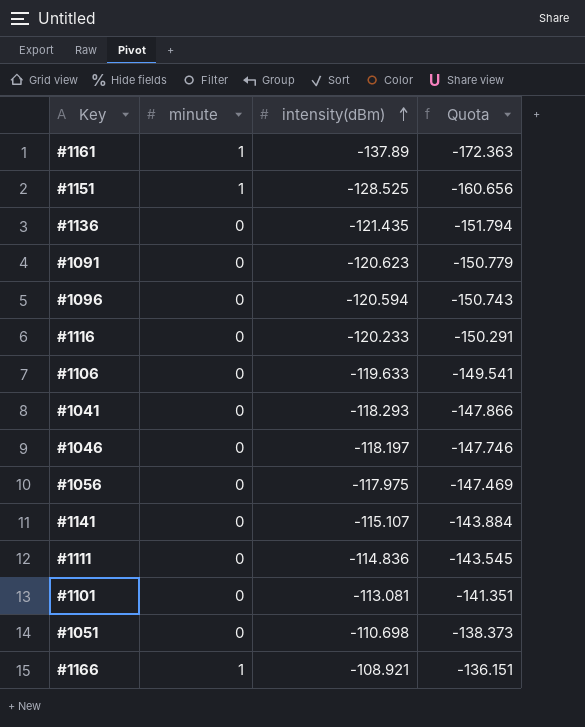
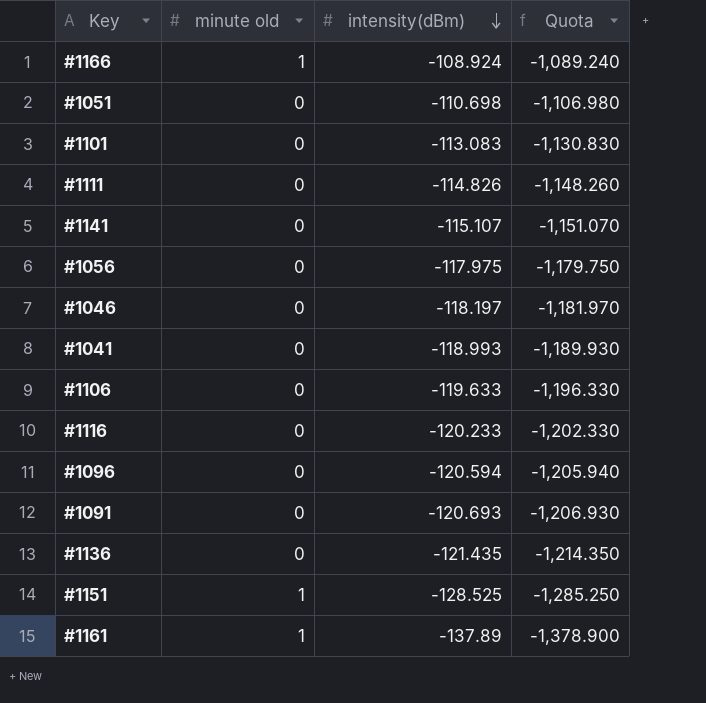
row order: intensity(dBm) ascending -> intensity(dBm) descending
column name: minute -> minute old
column Quota | formula: [intensity(dBm)] * 1.25 -> [intensity(dBm)] * 10
#1166 | intensity(dBm): -108.921 -> -108.924
#1101 | intensity(dBm): -113.081 -> -113.083
#1111 | intensity(dBm): -114.836 -> -114.826
#1041 | intensity(dBm): -118.293 -> -118.993
#1091 | intensity(dBm): -120.623 -> -120.693

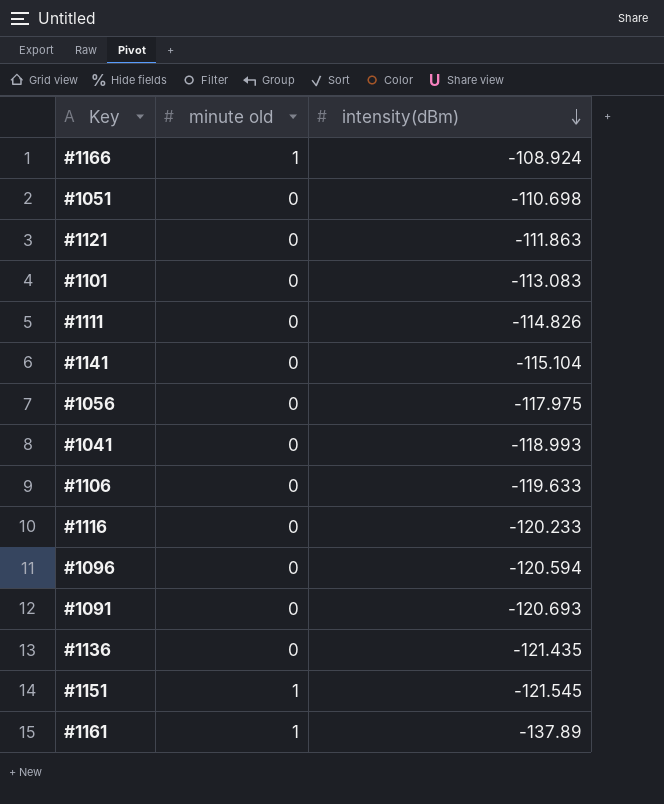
column Quota | formula: [intensity(dBm)] * 10 -> none
row #1046: 0 | -118.197 | -1,181.970 -> none
row #1121: none -> 0 | -111.863
#1141 | intensity(dBm): -115.107 -> -115.104
#1151 | intensity(dBm): -128.525 -> -121.545

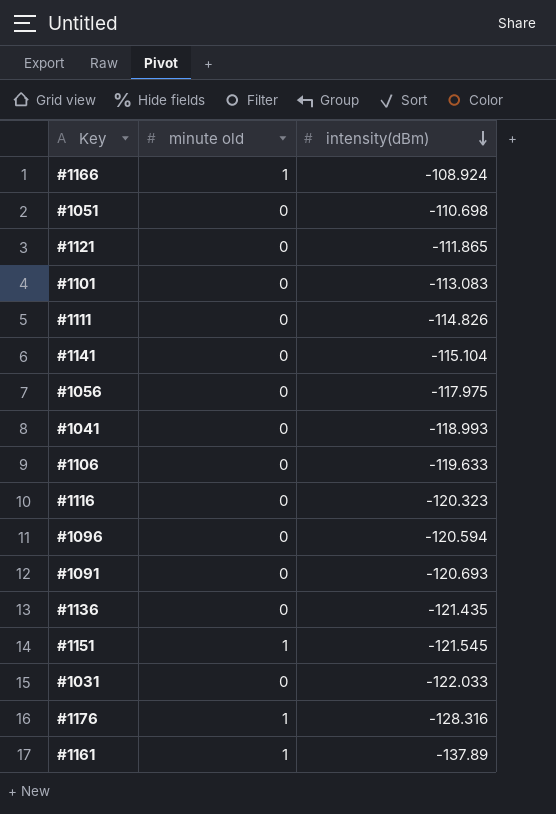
#1121 | intensity(dBm): -111.863 -> -111.865
#1116 | intensity(dBm): -120.233 -> -120.323
row #1031: none -> 0 | -122.033
row #1176: none -> 1 | -128.316

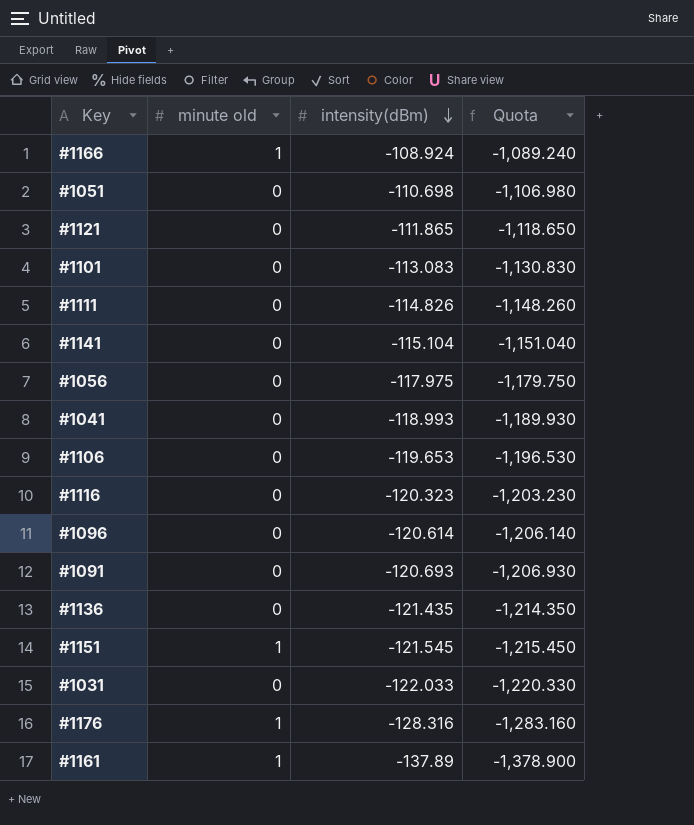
column Quota | formula: none -> [intensity(dBm)] * 10
#1106 | intensity(dBm): -119.633 -> -119.653
#1096 | intensity(dBm): -120.594 -> -120.614

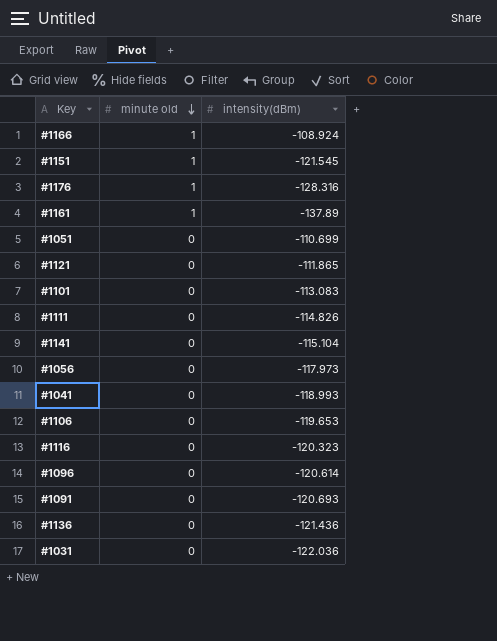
row order: intensity(dBm) descending -> minute old descending
column Quota | formula: [intensity(dBm)] * 10 -> none
#1051 | intensity(dBm): -110.698 -> -110.699
#1056 | intensity(dBm): -117.975 -> -117.973
#1136 | intensity(dBm): -121.435 -> -121.436
#1031 | intensity(dBm): -122.033 -> -122.036

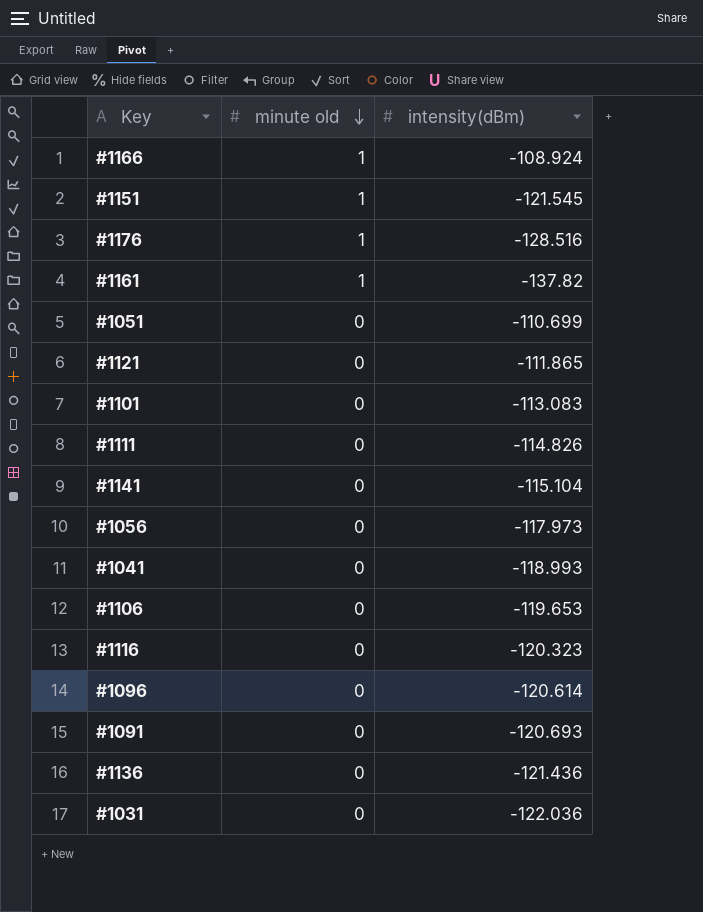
#1176 | intensity(dBm): -128.316 -> -128.516
#1161 | intensity(dBm): -137.89 -> -137.82

